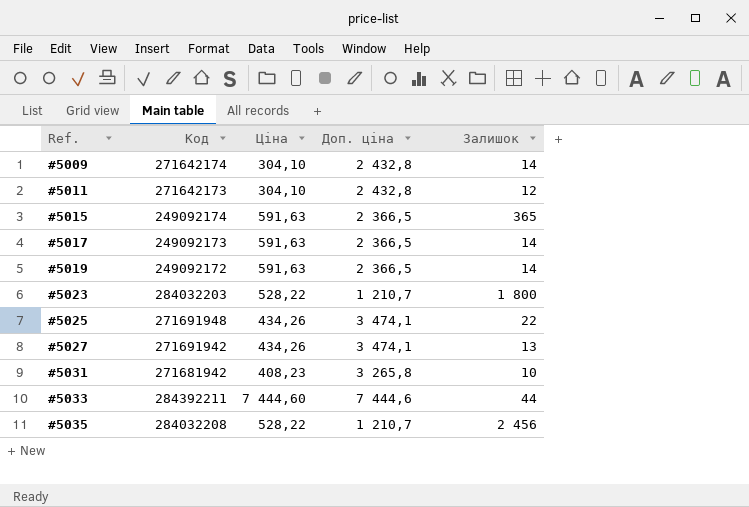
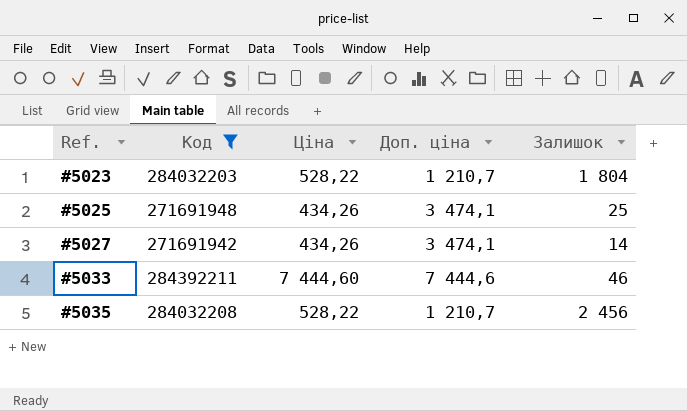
filter: none -> Код >= 271691942
#5023 | Залишок: 1 800 -> 1 804
#5025 | Залишок: 22 -> 25
#5027 | Залишок: 13 -> 14
#5033 | Залишок: 44 -> 46

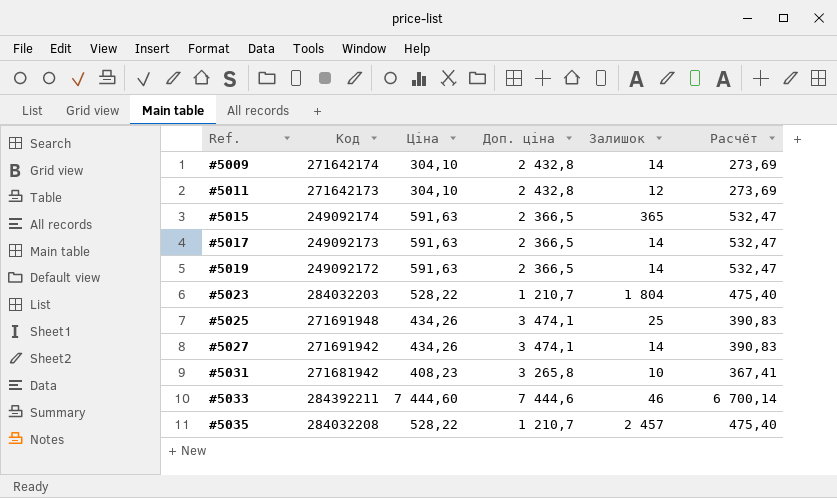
filter: Код >= 271691942 -> none
column Расчёт | formula: none -> [Ціна] * 0,9
#5035 | Залишок: 2 456 -> 2 457

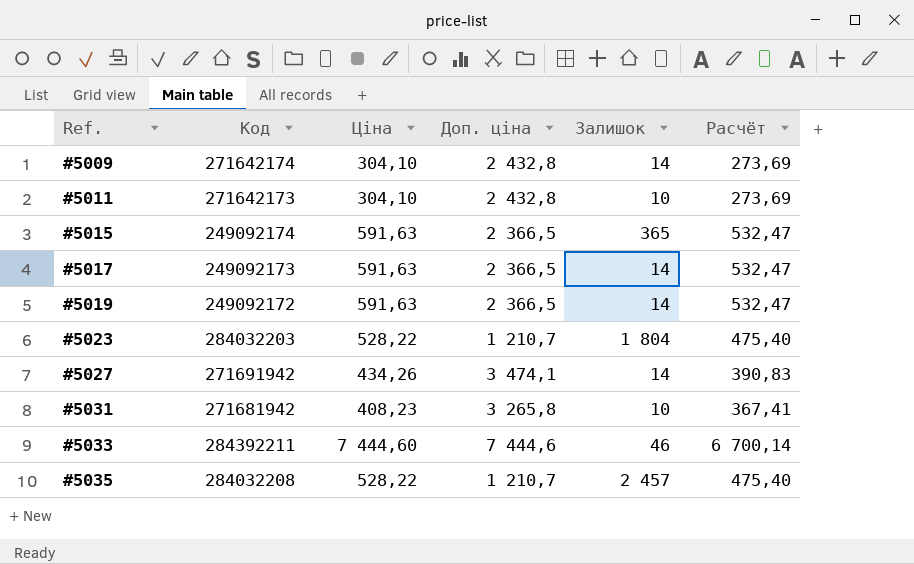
row #5025: 271691948 | 434,26 | 3 474,1 | 25 | 390,83 -> none
#5011 | Залишок: 12 -> 10

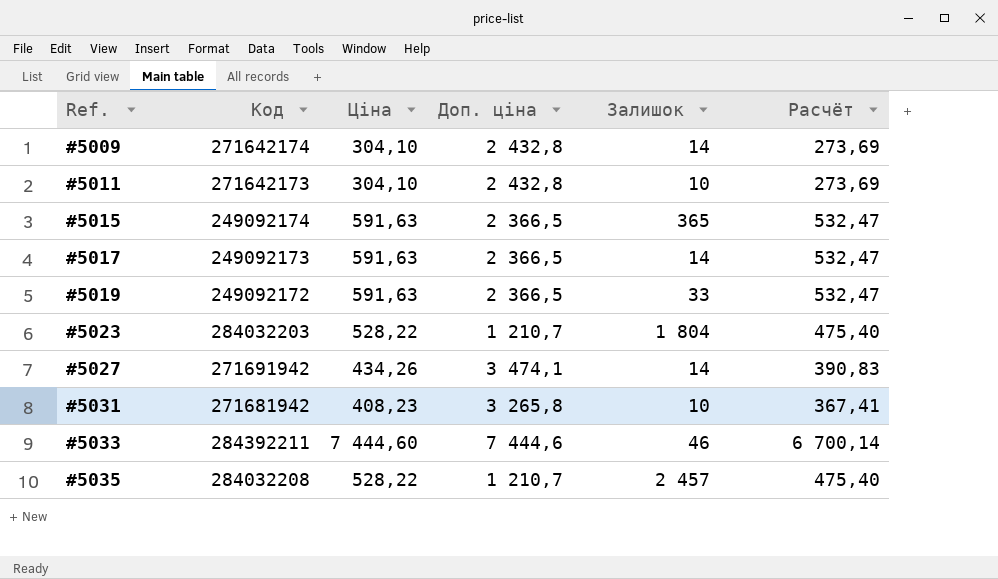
#5019 | Залишок: 14 -> 33

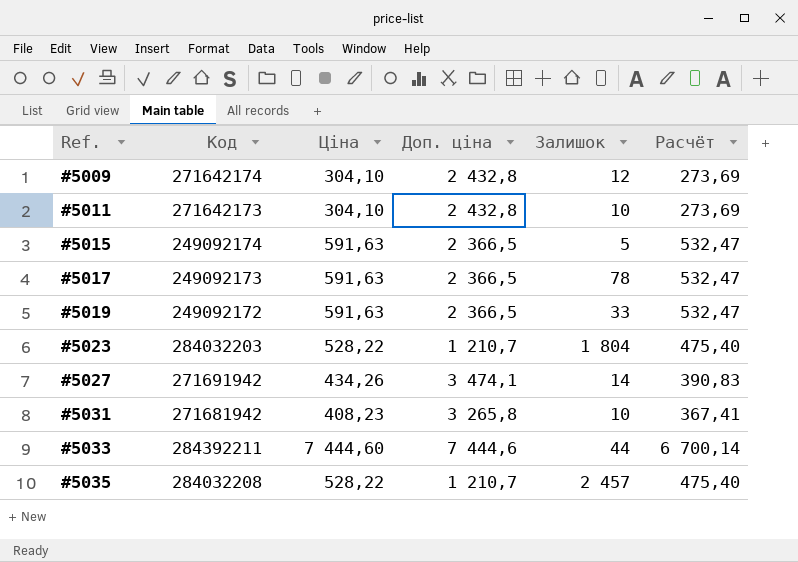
#5009 | Залишок: 14 -> 12
#5015 | Залишок: 365 -> 5
#5017 | Залишок: 14 -> 78
#5033 | Залишок: 46 -> 44

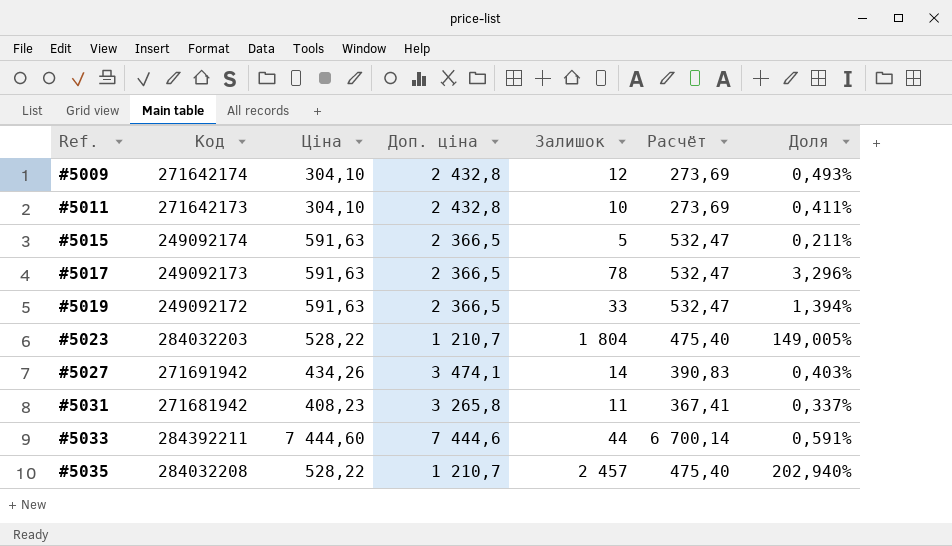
column Доля | formula: none -> [Залишок] / [Доп. ціна]
#5031 | Залишок: 10 -> 11

